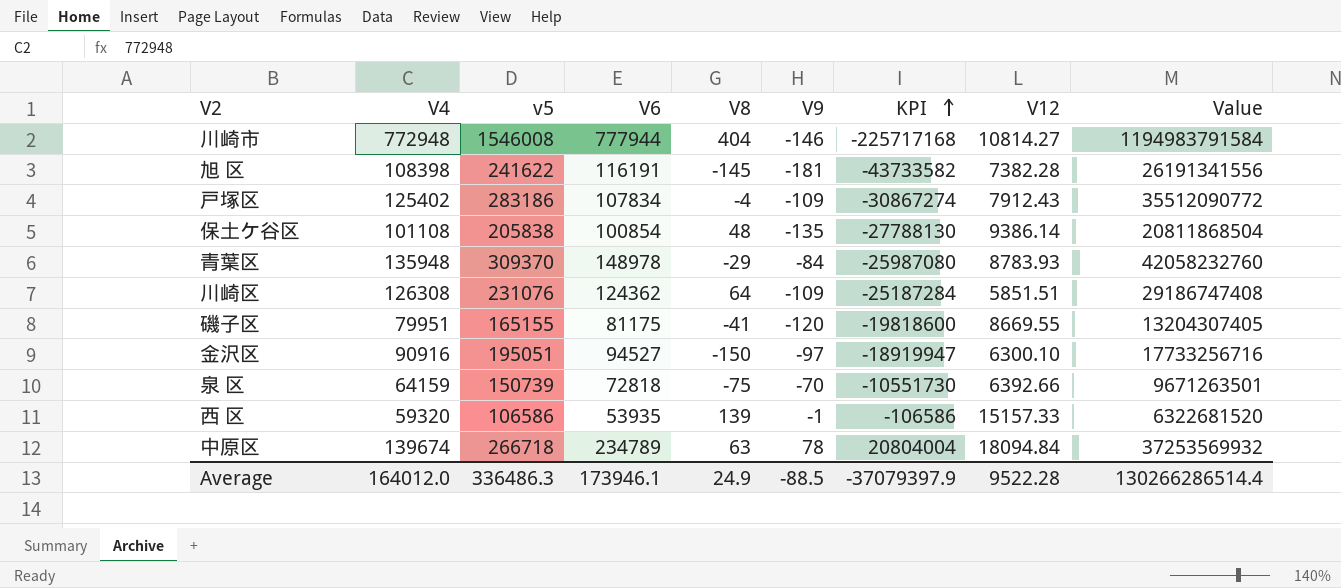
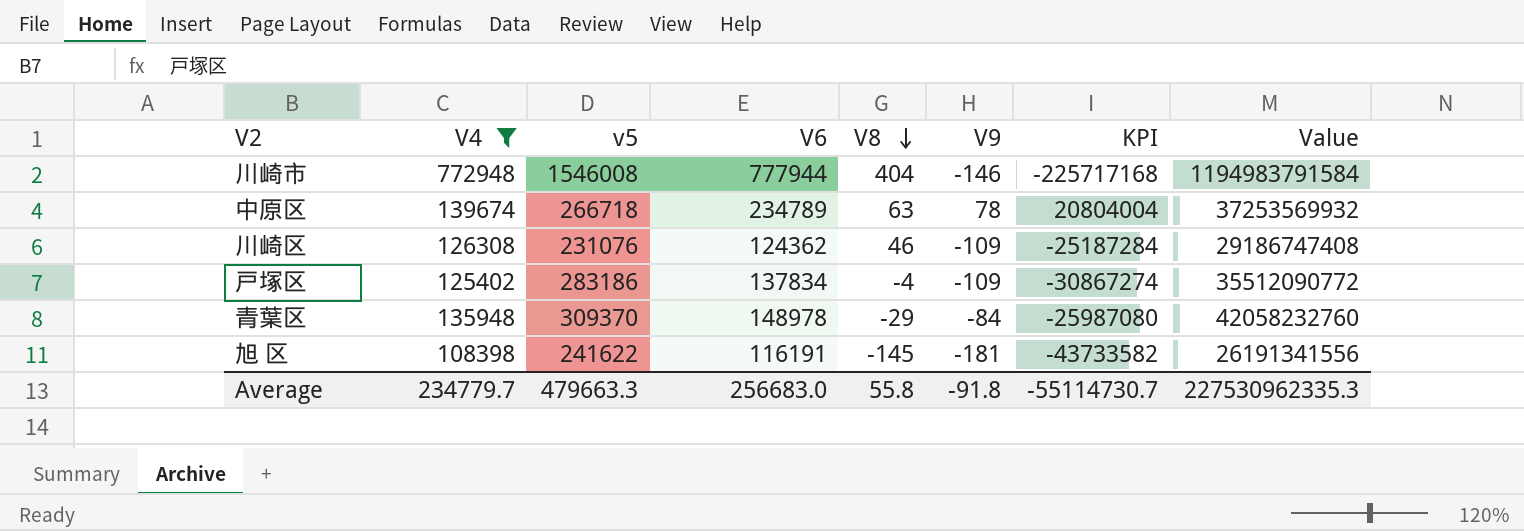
filter: none -> V4 >= 108398
row order: KPI ascending -> V8 descending
column V12 | position: 8 -> none
川崎区 | V8: 64 -> 46
戸塚区 | V6: 107834 -> 137834
Average | V4: 164012.0 -> 234779.7
Average | v5: 336486.3 -> 479663.3
Average | V6: 173946.1 -> 256683.0
Average | V8: 24.9 -> 55.8
Average | V9: -88.5 -> -91.8
Average | KPI: -37079397.9 -> -55114730.7
Average | Value: 130266286514.4 -> 227530962335.3

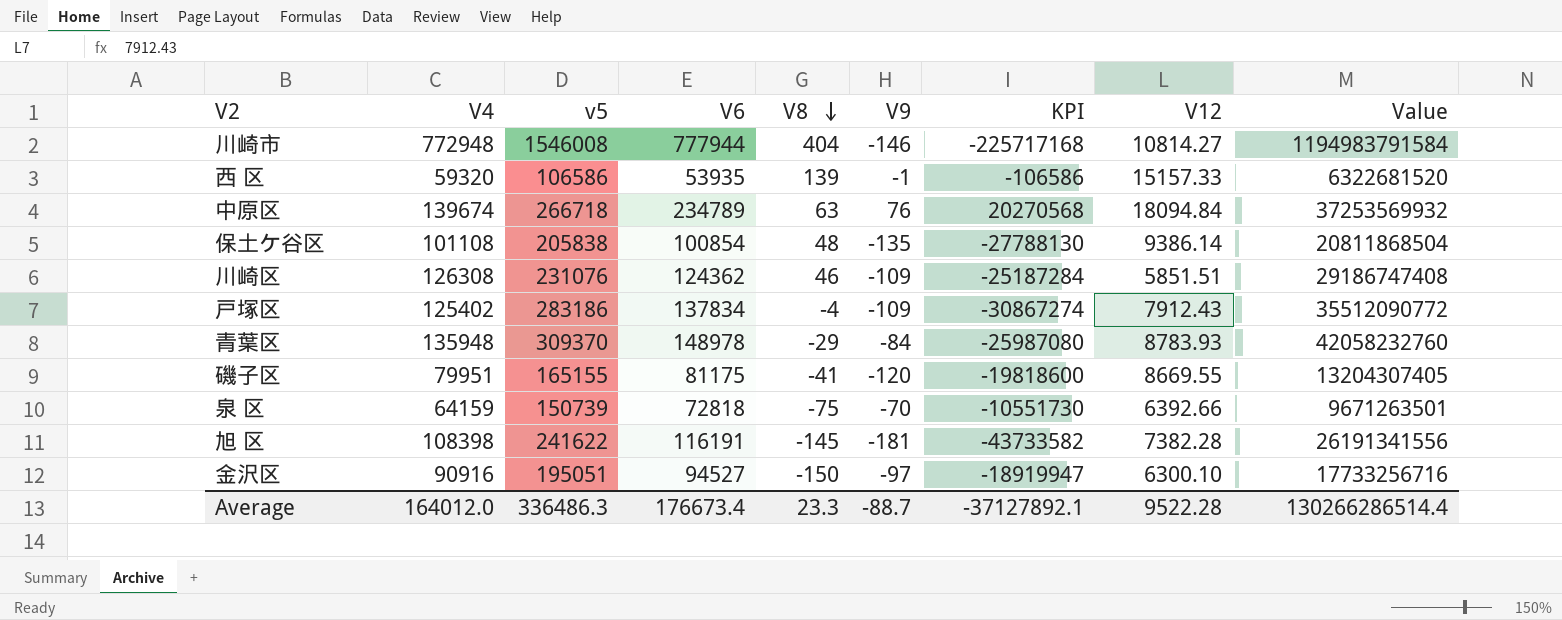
filter: V4 >= 108398 -> none
column V12 | position: none -> 8
中原区 | V9: 78 -> 76
中原区 | KPI: 20804004 -> 20270568
Average | V4: 234779.7 -> 164012.0
Average | v5: 479663.3 -> 336486.3
Average | V6: 256683.0 -> 176673.4
Average | V8: 55.8 -> 23.3
Average | V9: -91.8 -> -88.7
Average | KPI: -55114730.7 -> -37127892.1
Average | Value: 227530962335.3 -> 130266286514.4

